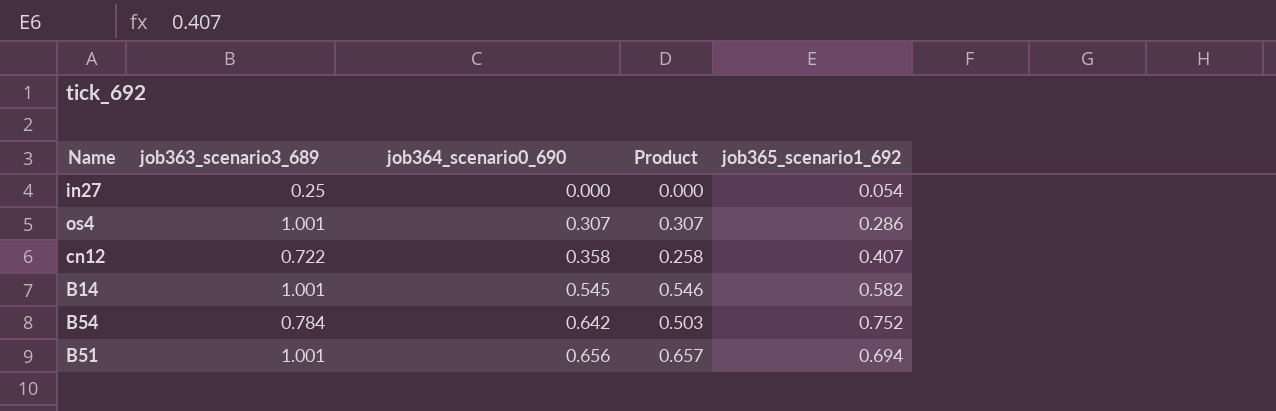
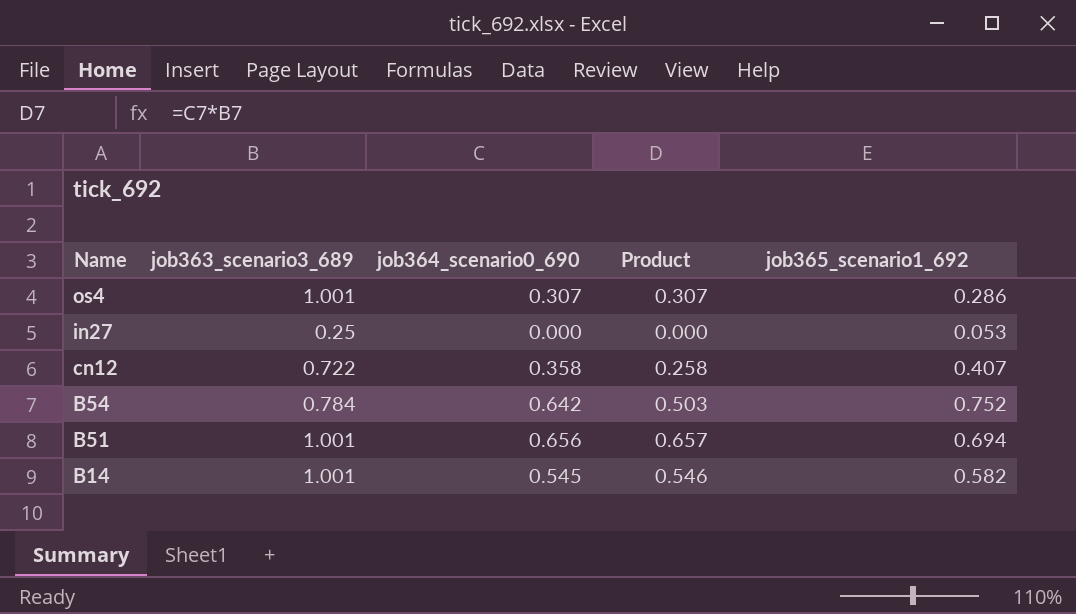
row order: job364_scenario0_690 ascending -> Name descending
in27 | job365_scenario1_692: 0.054 -> 0.053

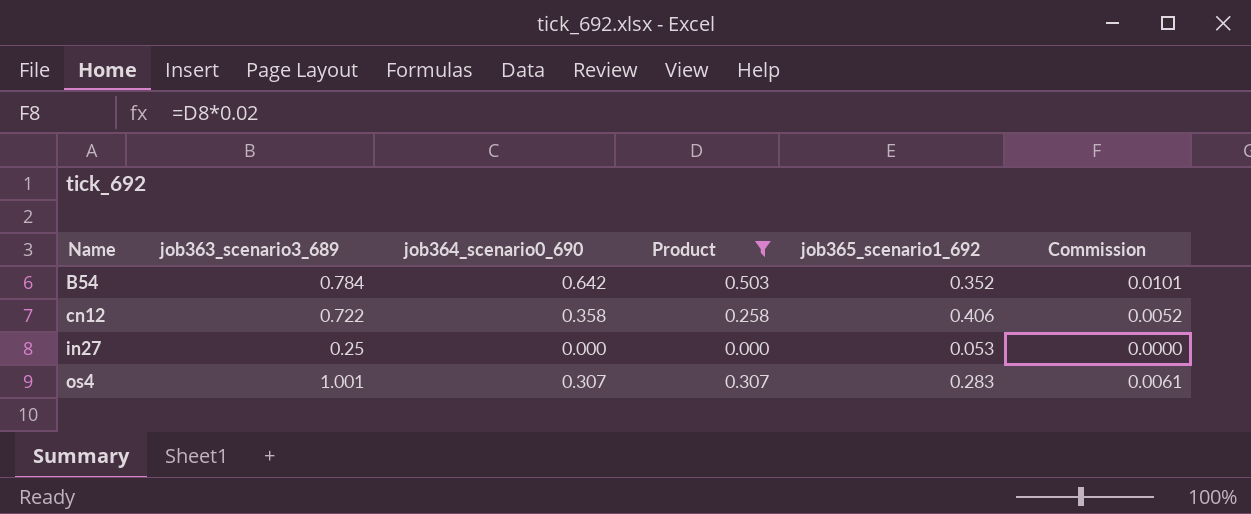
filter: none -> Product <= 0.503
row order: Name descending -> Name ascending
column Commission | formula: none -> [Product] * 0.02
B54 | job365_scenario1_692: 0.752 -> 0.352
cn12 | job365_scenario1_692: 0.407 -> 0.406
os4 | job365_scenario1_692: 0.286 -> 0.283

